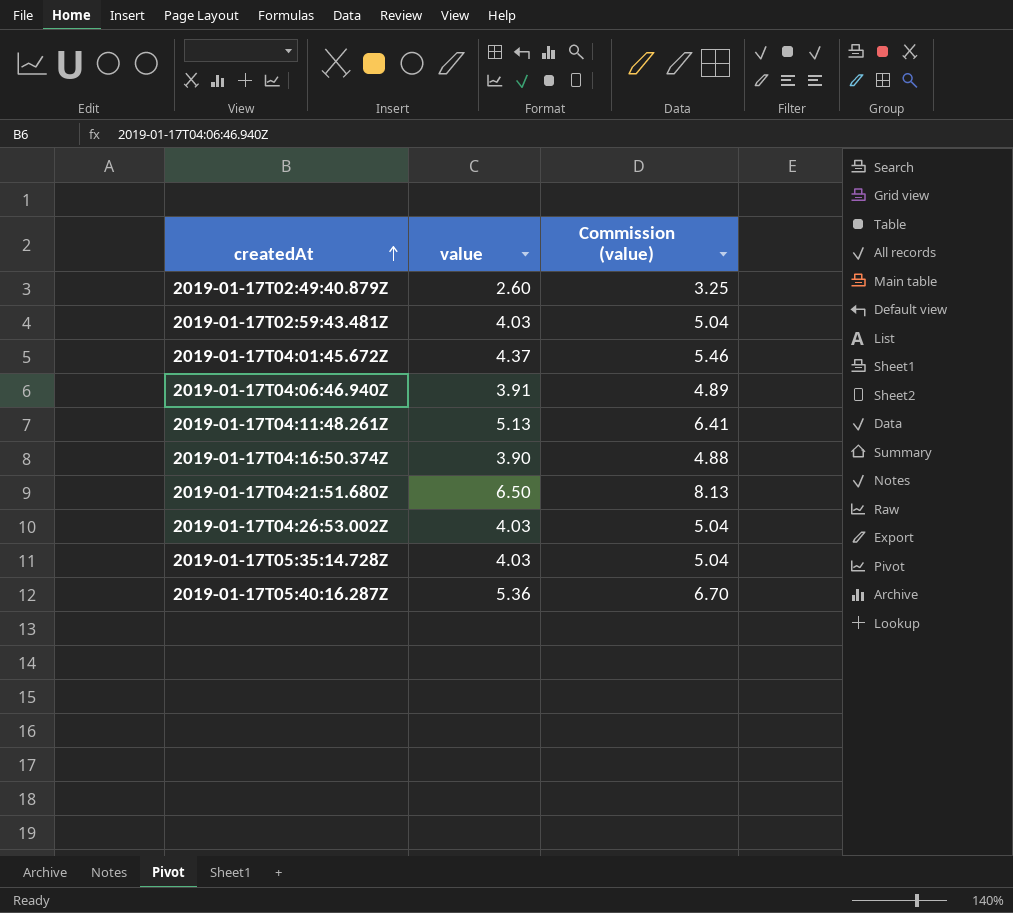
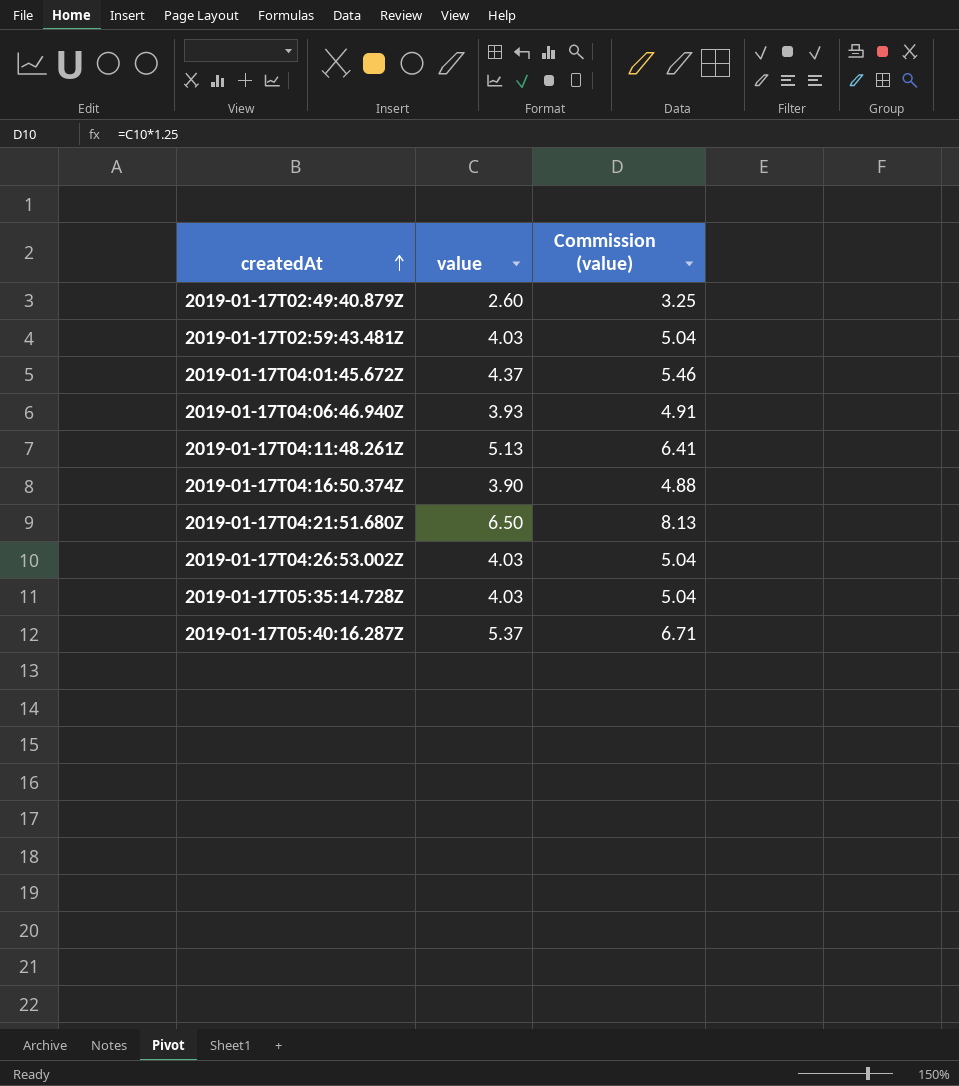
2019-01-17T04:06:46.940Z | value: 3.91 -> 3.93
2019-01-17T04:06:46.940Z | Commission (value): 4.89 -> 4.91
2019-01-17T05:40:16.287Z | value: 5.36 -> 5.37
2019-01-17T05:40:16.287Z | Commission (value): 6.70 -> 6.71

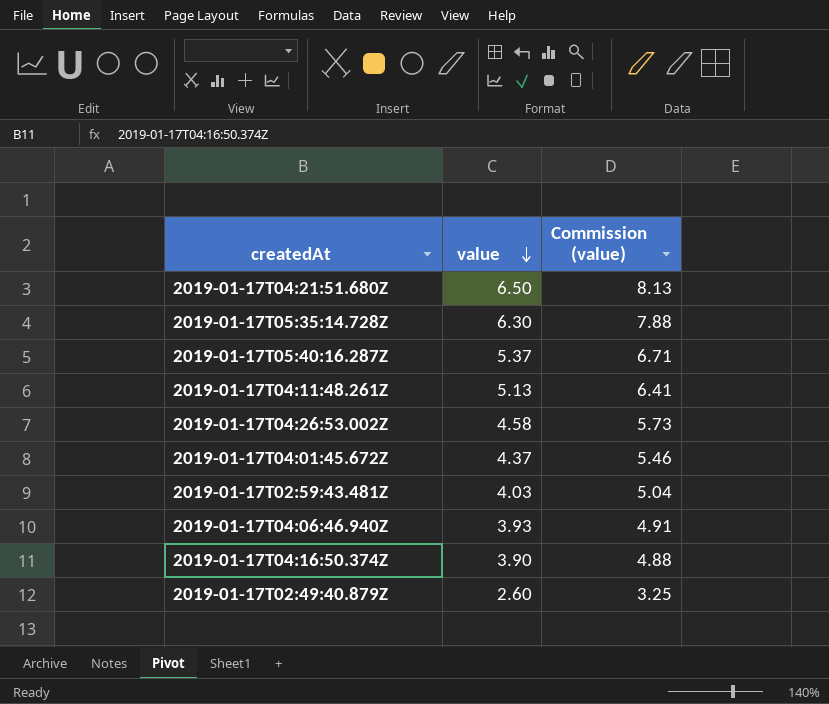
row order: createdAt ascending -> value descending
2019-01-17T05:35:14.728Z | value: 4.03 -> 6.30
2019-01-17T05:35:14.728Z | Commission (value): 5.04 -> 7.88
2019-01-17T04:26:53.002Z | value: 4.03 -> 4.58
2019-01-17T04:26:53.002Z | Commission (value): 5.04 -> 5.73

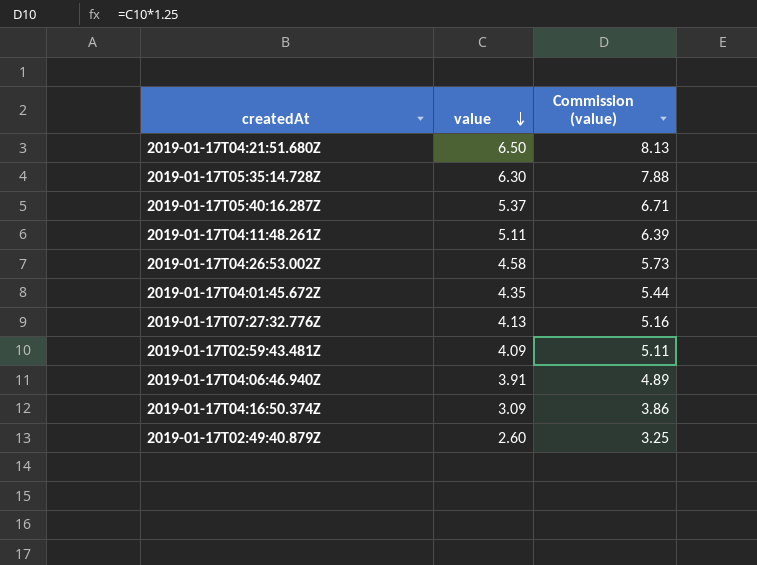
2019-01-17T04:11:48.261Z | value: 5.13 -> 5.11
2019-01-17T04:11:48.261Z | Commission (value): 6.41 -> 6.39
2019-01-17T04:01:45.672Z | value: 4.37 -> 4.35
2019-01-17T04:01:45.672Z | Commission (value): 5.46 -> 5.44
row 2019-01-17T07:27:32.776Z: none -> 4.13 | 5.16
2019-01-17T02:59:43.481Z | value: 4.03 -> 4.09
2019-01-17T02:59:43.481Z | Commission (value): 5.04 -> 5.11
2019-01-17T04:06:46.940Z | value: 3.93 -> 3.91
2019-01-17T04:06:46.940Z | Commission (value): 4.91 -> 4.89
2019-01-17T04:16:50.374Z | value: 3.90 -> 3.09
2019-01-17T04:16:50.374Z | Commission (value): 4.88 -> 3.86

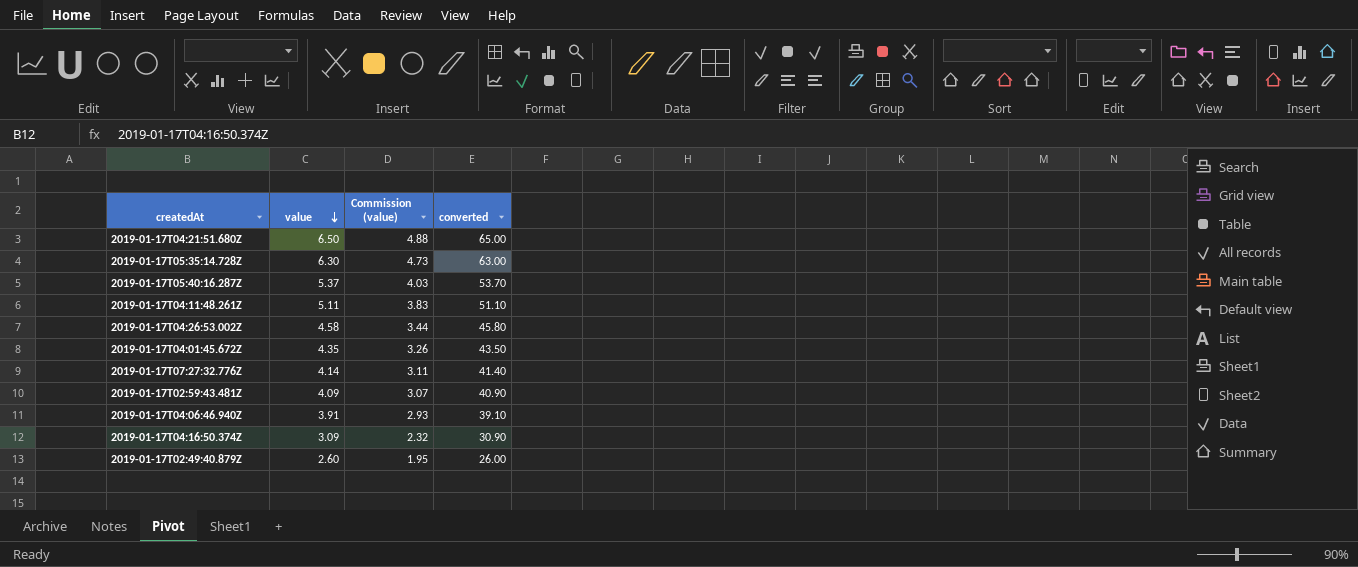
column Commission (value) | formula: [value] * 1.25 -> [value] * 0.75
column converted | formula: none -> [value] * 10
2019-01-17T07:27:32.776Z | value: 4.13 -> 4.14

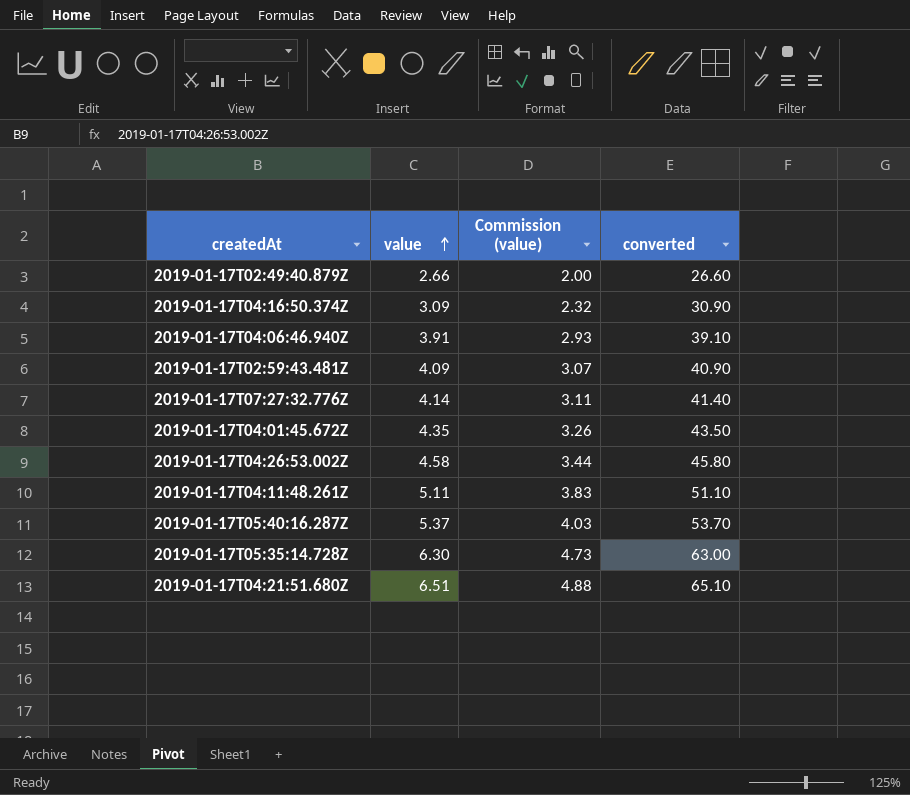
row order: value descending -> value ascending
2019-01-17T02:49:40.879Z | value: 2.60 -> 2.66
2019-01-17T02:49:40.879Z | Commission (value): 1.95 -> 2.00
2019-01-17T02:49:40.879Z | converted: 26.00 -> 26.60
2019-01-17T04:21:51.680Z | value: 6.50 -> 6.51
2019-01-17T04:21:51.680Z | converted: 65.00 -> 65.10

